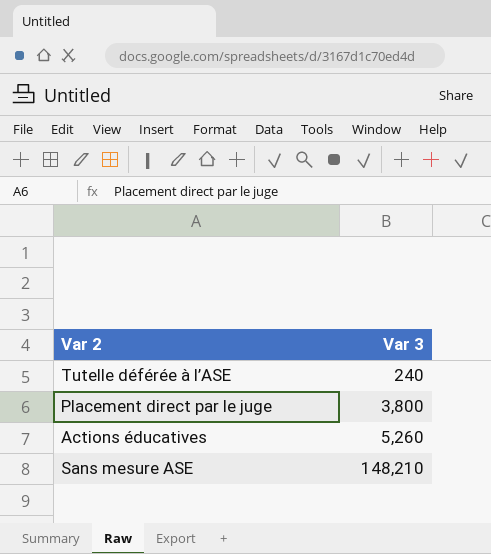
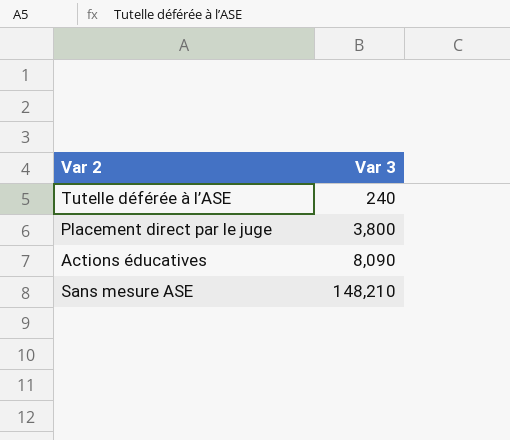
Actions éducatives | Var 3: 5,260 -> 8,090

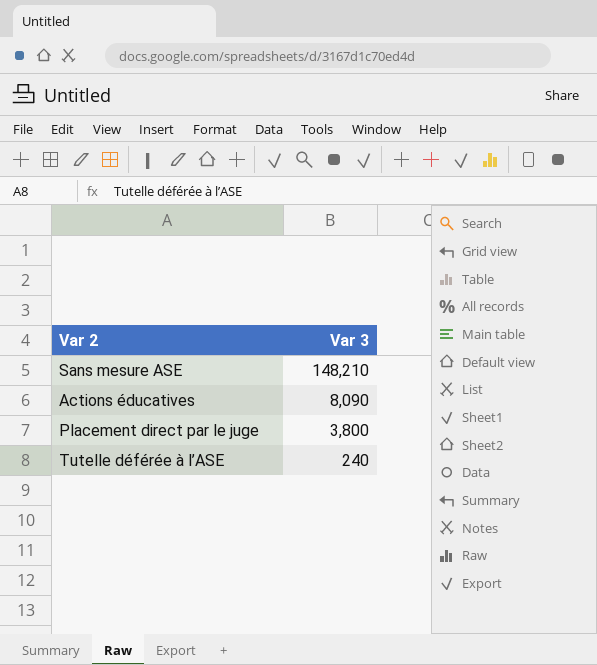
row order: Var 3 ascending -> Var 3 descending

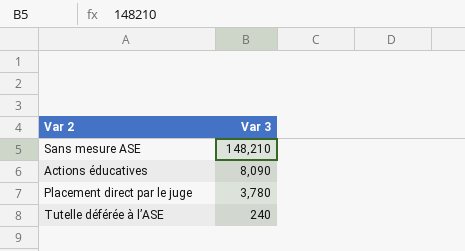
Placement direct par le juge | Var 3: 3,800 -> 3,780

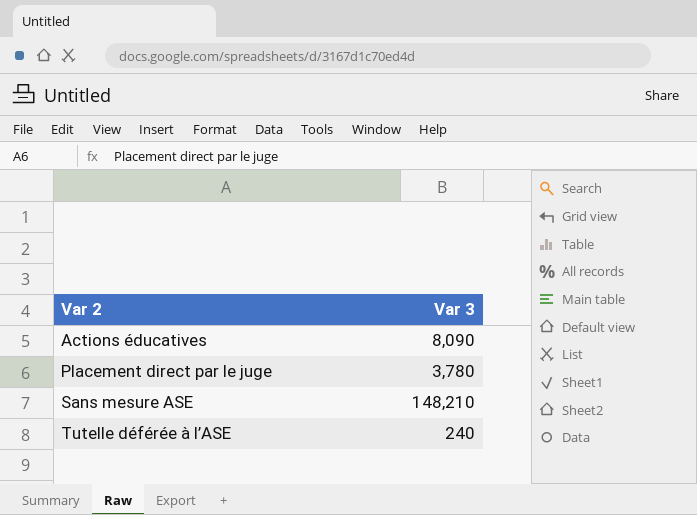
row order: Var 3 descending -> Var 2 ascending

